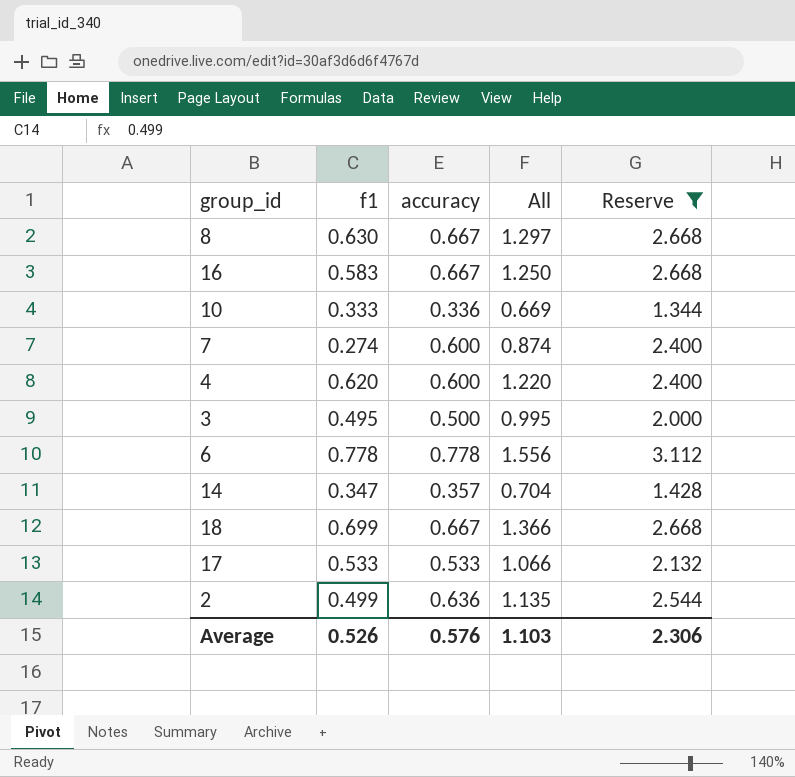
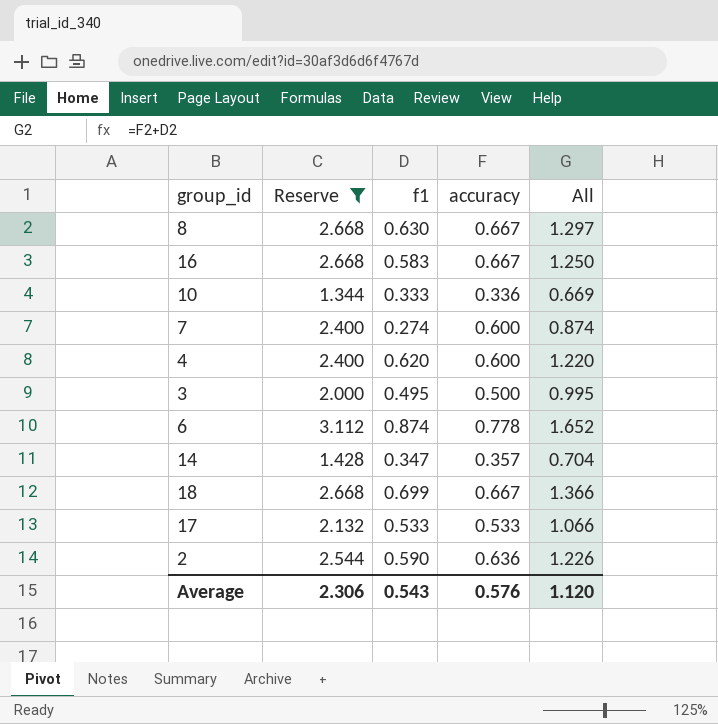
column Reserve | position: 5 -> 2
6 | f1: 0.778 -> 0.874
6 | All: 1.556 -> 1.652
2 | f1: 0.499 -> 0.590
2 | All: 1.135 -> 1.226
Average | f1: 0.526 -> 0.543
Average | All: 1.103 -> 1.120

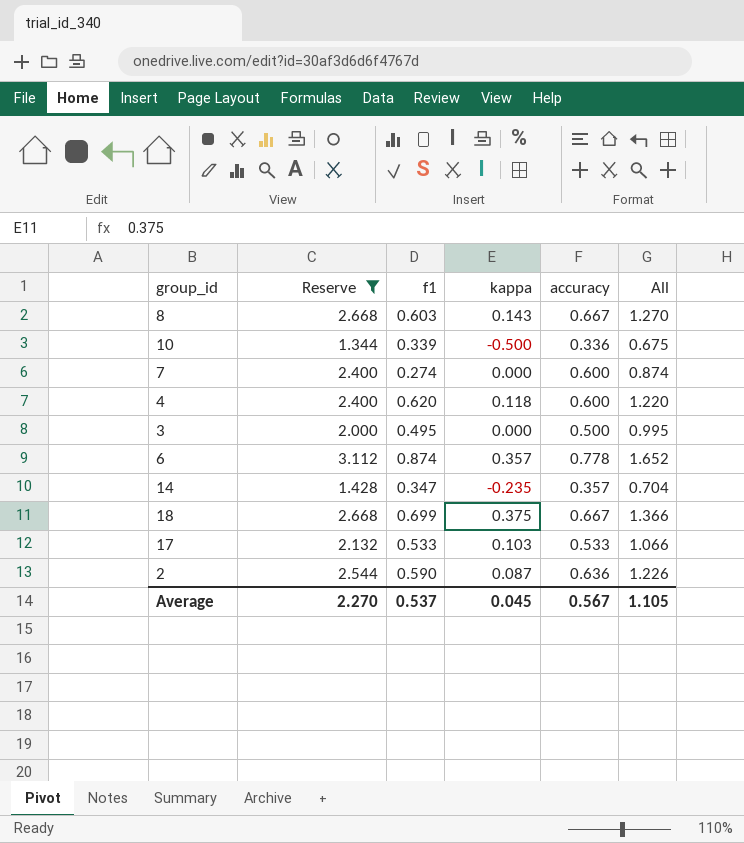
column kappa | position: none -> 4
row 16: 2.668 | 0.583 | 0.667 | 1.250 -> none
8 | f1: 0.630 -> 0.603
8 | All: 1.297 -> 1.270
10 | f1: 0.333 -> 0.339
10 | All: 0.669 -> 0.675
Average | Reserve: 2.306 -> 2.270
Average | f1: 0.543 -> 0.537
Average | accuracy: 0.576 -> 0.567
Average | All: 1.120 -> 1.105

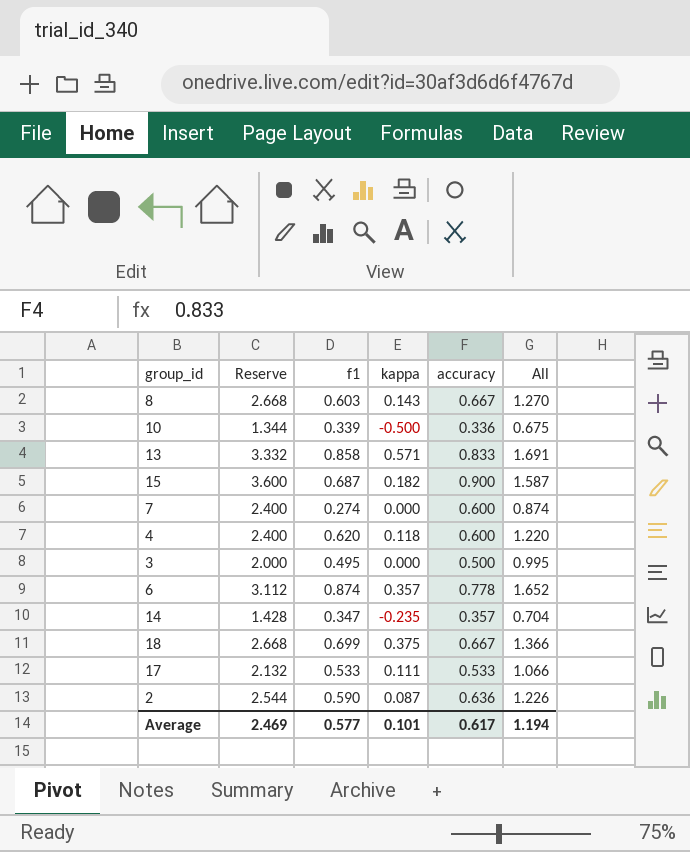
filter: Reserve <= 3.112 -> none
17 | kappa: 0.103 -> 0.111
Average | Reserve: 2.270 -> 2.469
Average | f1: 0.537 -> 0.577
Average | kappa: 0.045 -> 0.101
Average | accuracy: 0.567 -> 0.617
Average | All: 1.105 -> 1.194

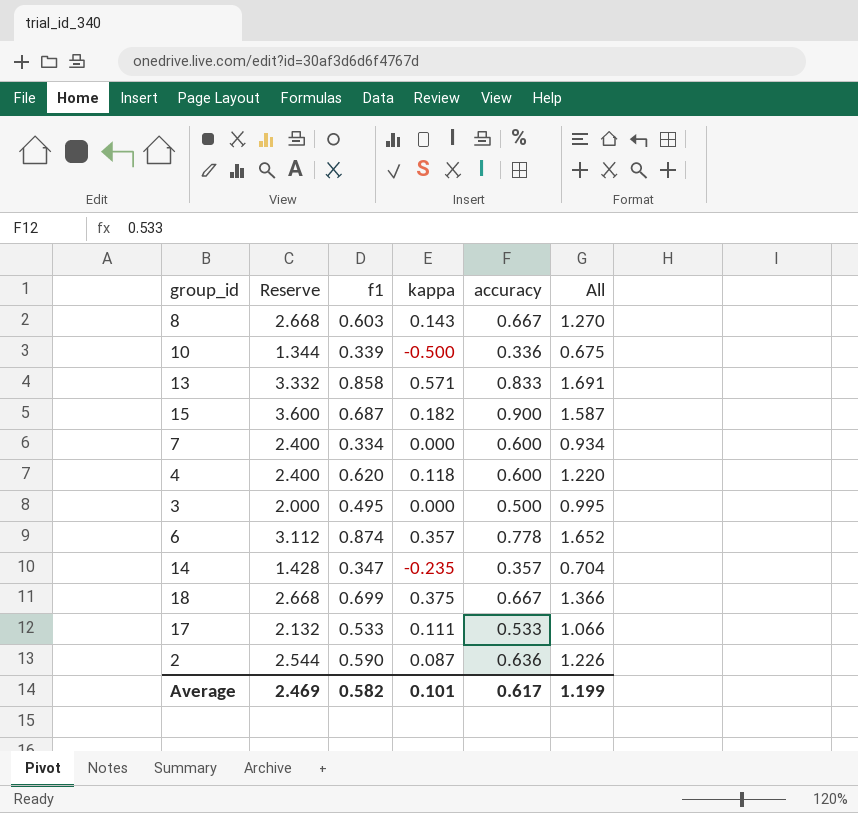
7 | f1: 0.274 -> 0.334
7 | All: 0.874 -> 0.934
Average | f1: 0.577 -> 0.582
Average | All: 1.194 -> 1.199

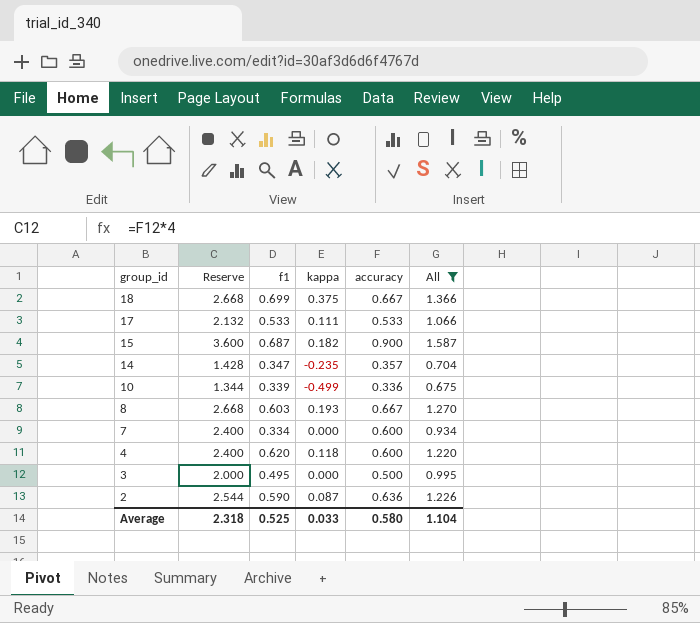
filter: none -> All <= 1.587
row order: none -> group_id descending
10 | kappa: -0.500 -> -0.499
8 | kappa: 0.143 -> 0.193
Average | Reserve: 2.469 -> 2.318
Average | f1: 0.582 -> 0.525
Average | kappa: 0.101 -> 0.033
Average | accuracy: 0.617 -> 0.580
Average | All: 1.199 -> 1.104

